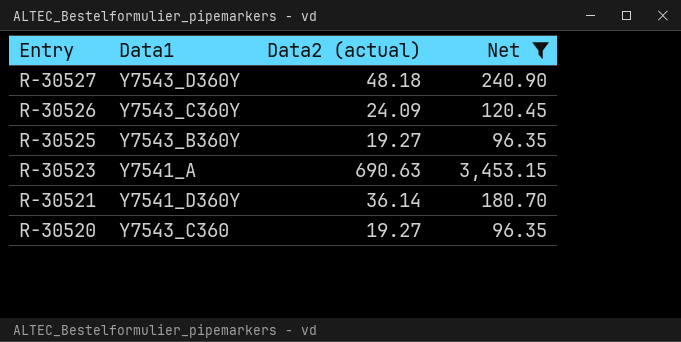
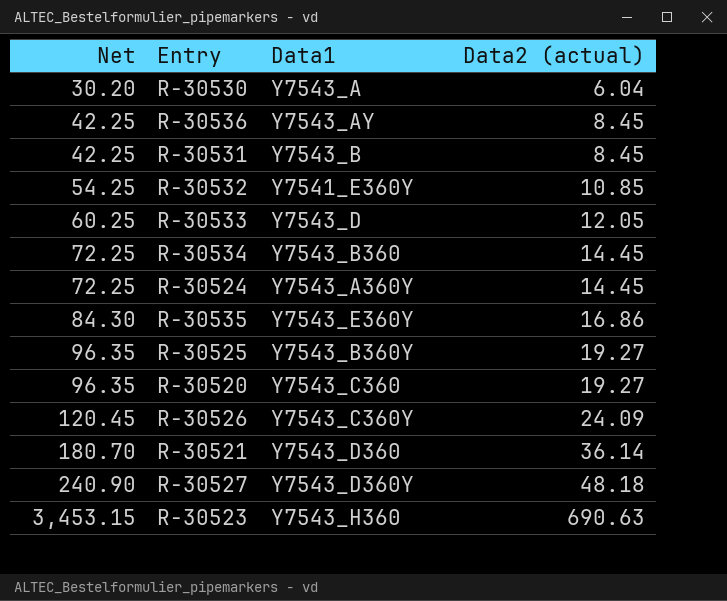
filter: Net >= 96.35 -> none
row order: Entry descending -> Net ascending
column Net | position: 4 -> 1
R-30521 | Data1: Y7541_D360Y -> Y7543_D360
R-30523 | Data1: Y7541_A -> Y7543_H360

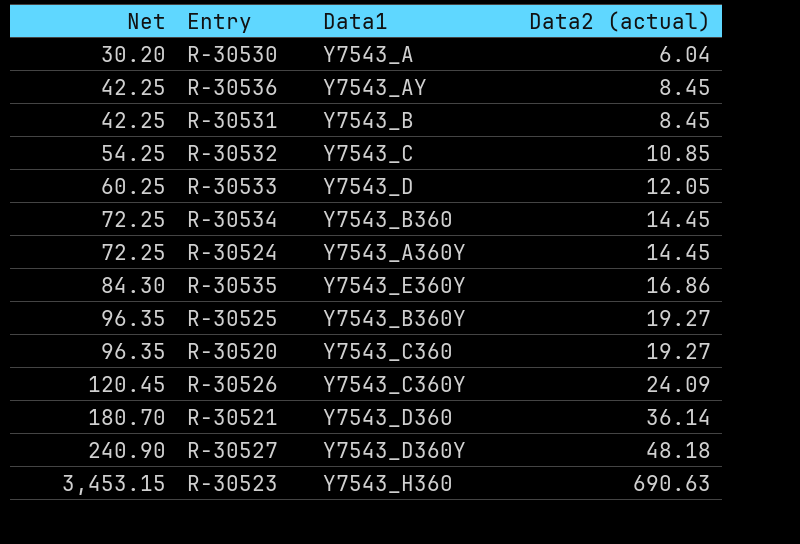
R-30532 | Data1: Y7541_E360Y -> Y7543_C

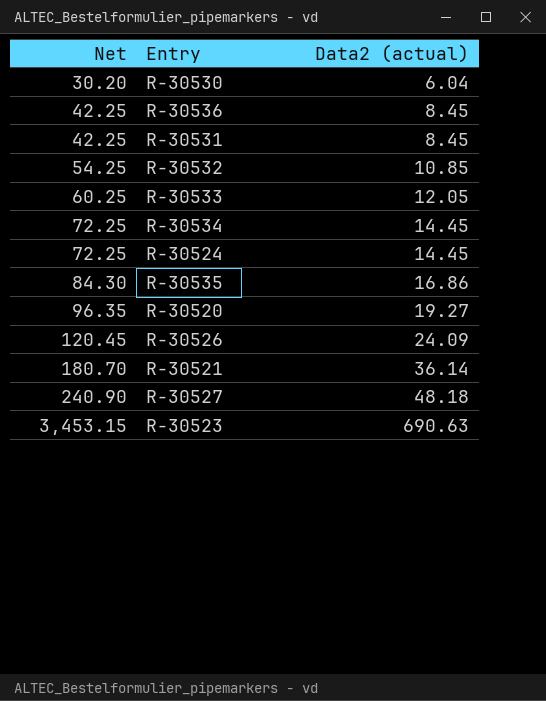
column Data1 | position: 3 -> none
row R-30525: 96.35 | Y7543_B360Y | 19.27 -> none

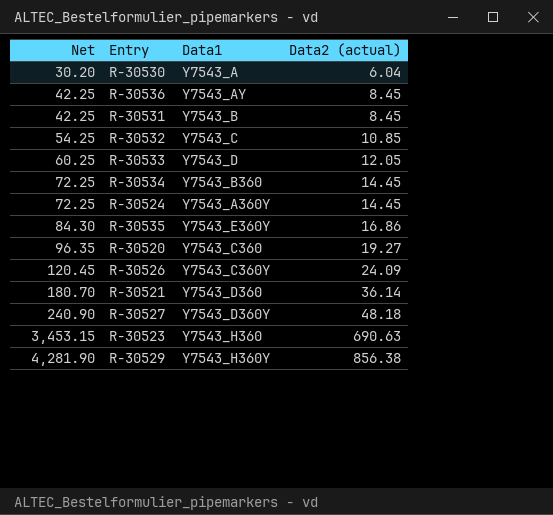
column Data1 | position: none -> 3
row R-30529: none -> 4,281.90 | Y7543_H360Y | 856.38

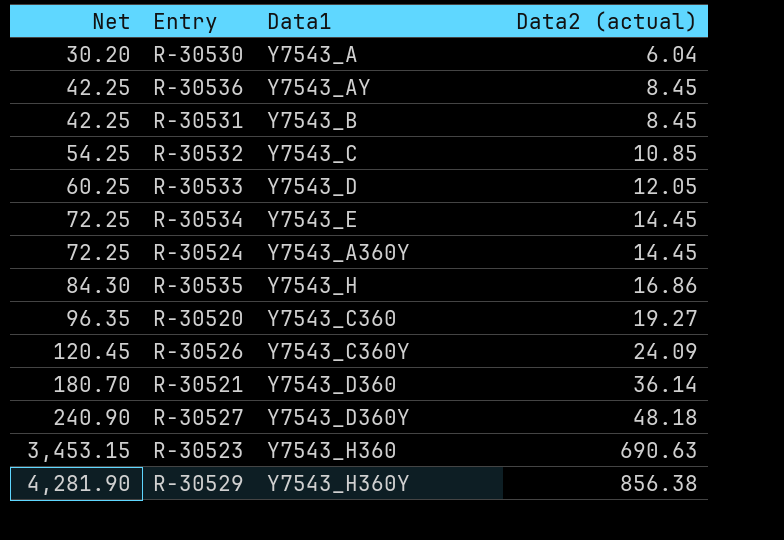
R-30534 | Data1: Y7543_B360 -> Y7543_E
R-30535 | Data1: Y7543_E360Y -> Y7543_H

